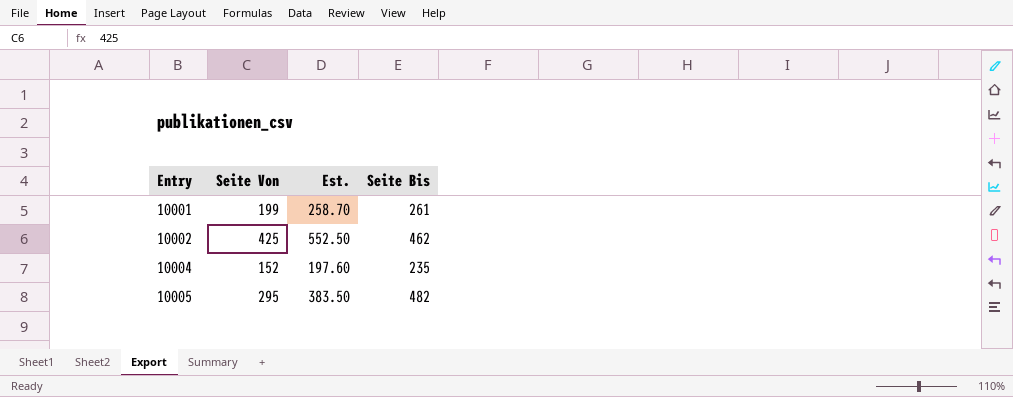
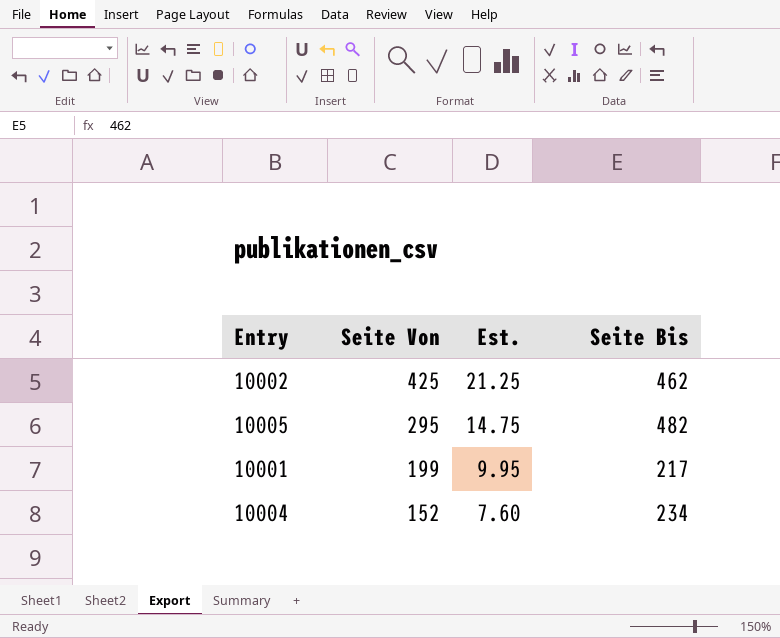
row order: Entry ascending -> Seite Von descending
column Est. | formula: [Seite Von] * 1.3 -> [Seite Von] * 0.05
10001 | Seite Bis: 261 -> 217
10004 | Seite Bis: 235 -> 234

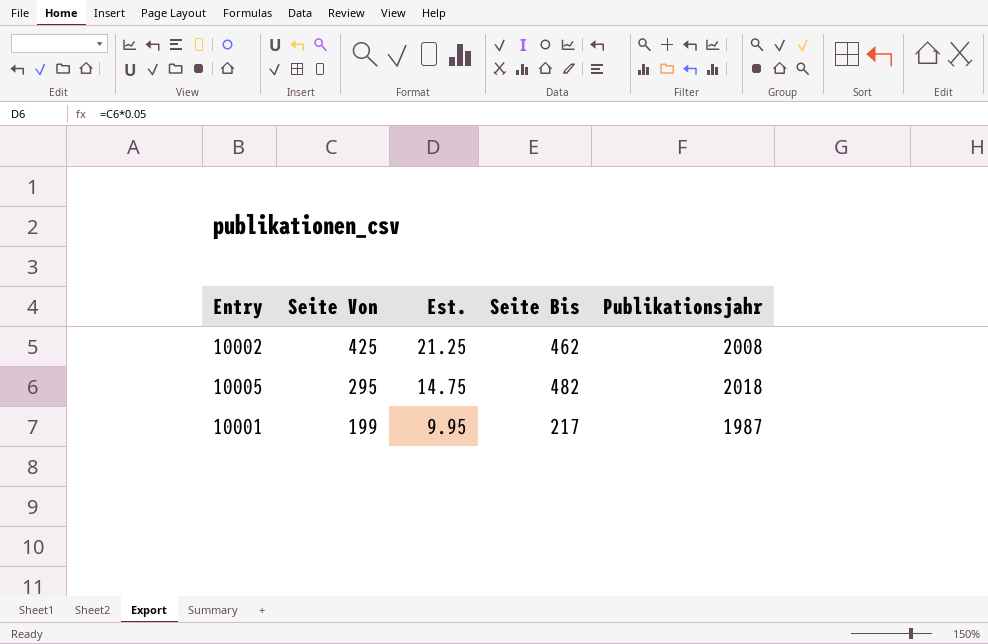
column Publikationsjahr | position: none -> 5
row 10004: 152 | 7.60 | 234 -> none

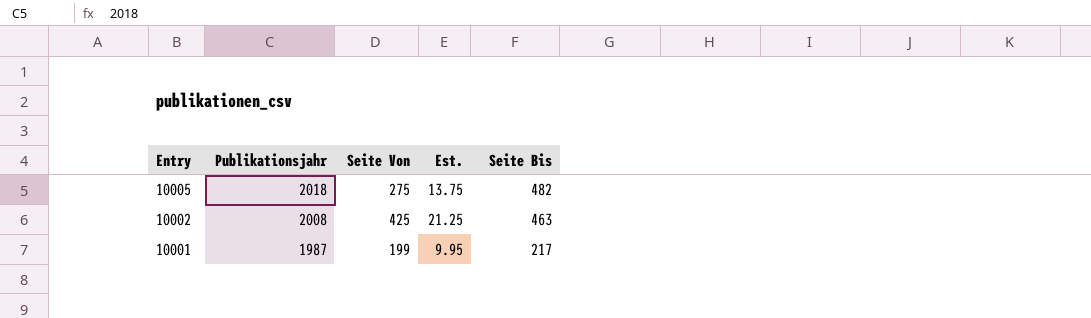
row order: Seite Von descending -> Entry descending
column Publikationsjahr | position: 5 -> 2
10005 | Seite Von: 295 -> 275
10005 | Est.: 14.75 -> 13.75
10002 | Seite Bis: 462 -> 463

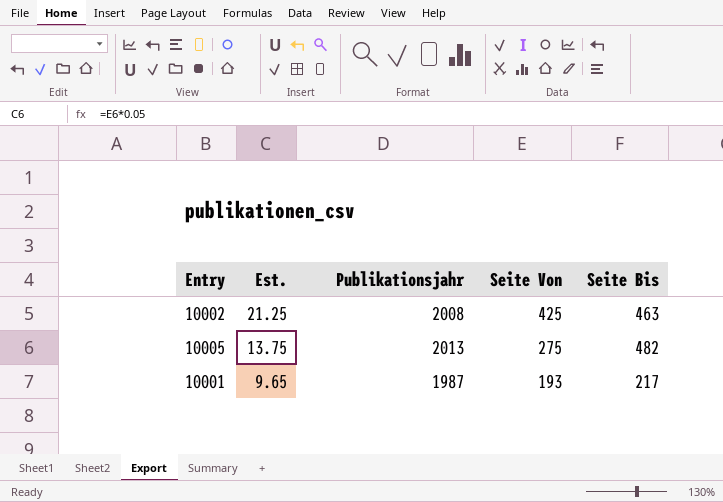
row order: Entry descending -> Est. descending
column Est. | position: 4 -> 2
10005 | Publikationsjahr: 2018 -> 2013
10001 | Est.: 9.95 -> 9.65
10001 | Seite Von: 199 -> 193

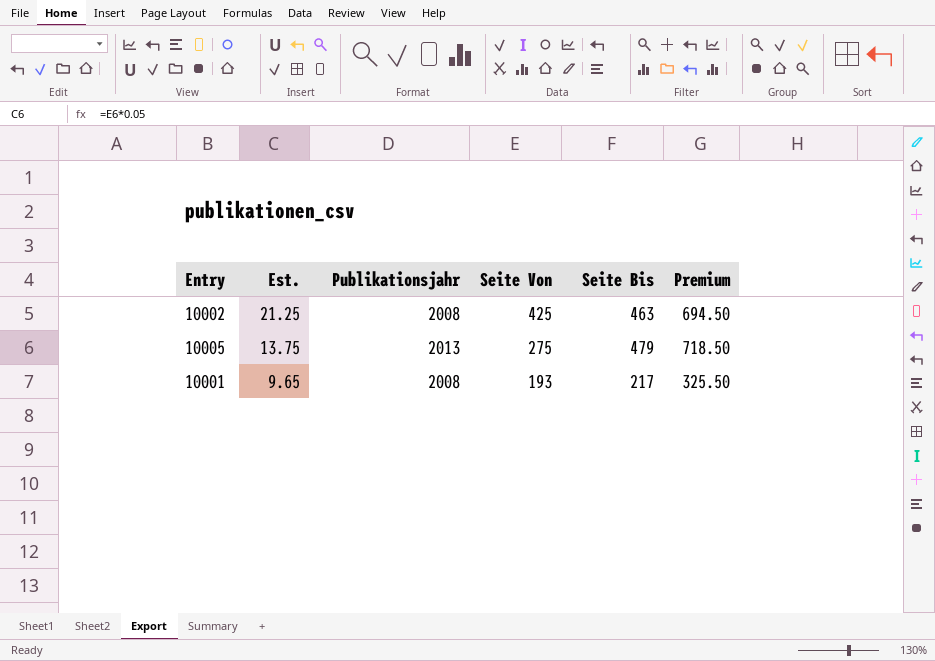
column Premium | formula: none -> [Seite Bis] * 1.5
10005 | Seite Bis: 482 -> 479
10001 | Publikationsjahr: 1987 -> 2008

